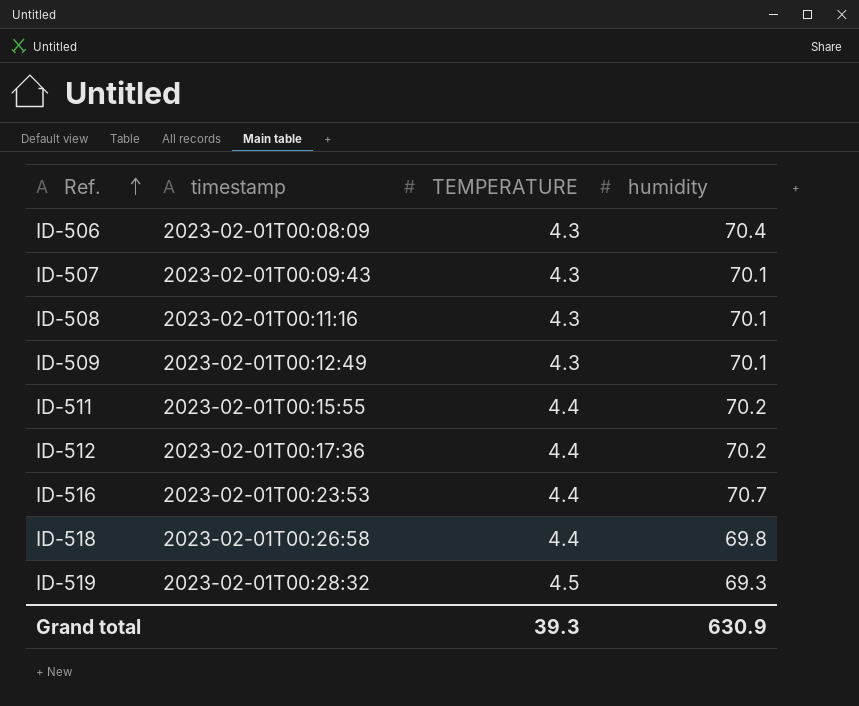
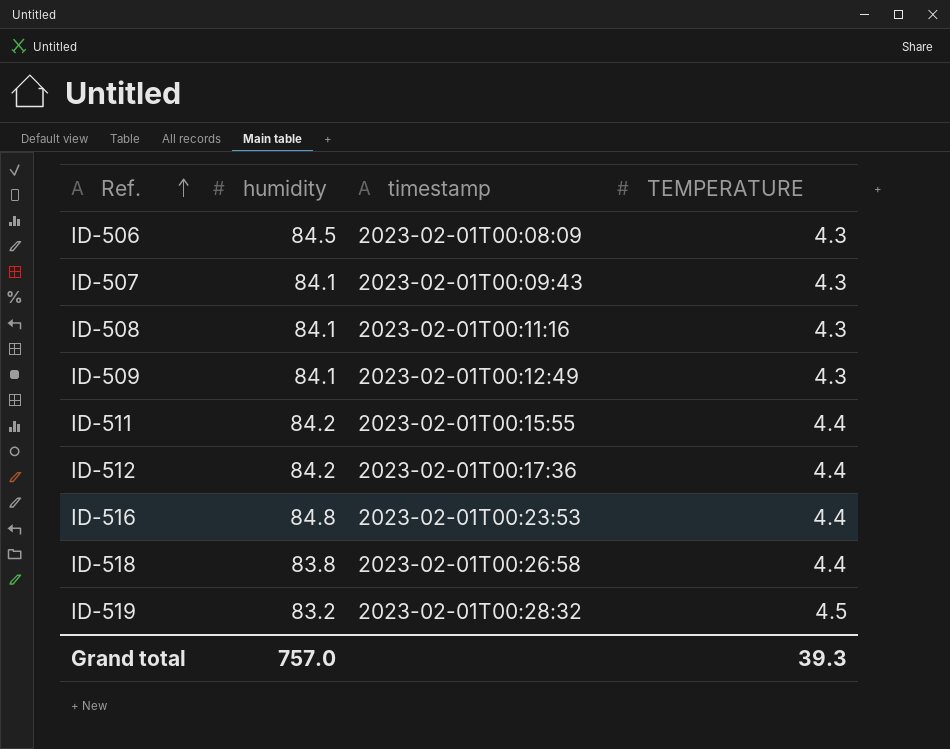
column humidity | position: 4 -> 2
ID-506 | humidity: 70.4 -> 84.5
ID-507 | humidity: 70.1 -> 84.1
ID-508 | humidity: 70.1 -> 84.1
ID-509 | humidity: 70.1 -> 84.1
ID-511 | humidity: 70.2 -> 84.2
ID-512 | humidity: 70.2 -> 84.2
ID-516 | humidity: 70.7 -> 84.8
ID-518 | humidity: 69.8 -> 83.8
ID-519 | humidity: 69.3 -> 83.2
Grand total | humidity: 630.9 -> 757.0

